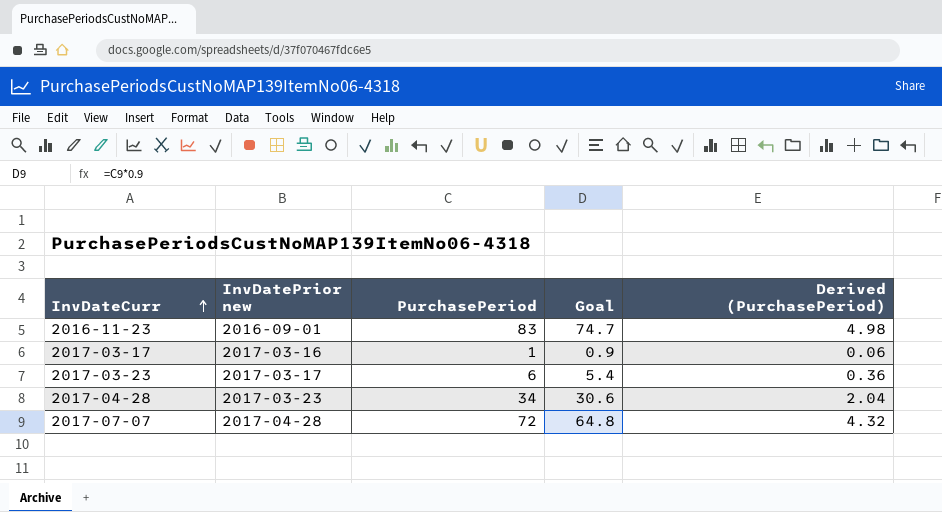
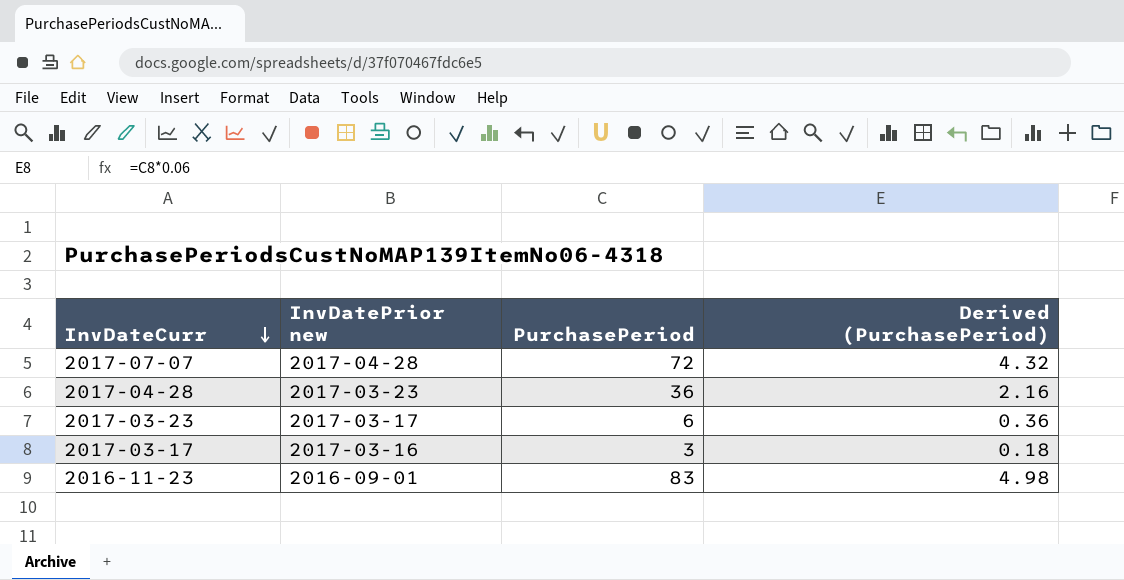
row order: InvDateCurr ascending -> InvDateCurr descending
column Goal | formula: [PurchasePeriod] * 0.9 -> none
2017-04-28 | PurchasePeriod: 34 -> 36
2017-04-28 | Derived (PurchasePeriod): 2.04 -> 2.16
2017-03-17 | PurchasePeriod: 1 -> 3
2017-03-17 | Derived (PurchasePeriod): 0.06 -> 0.18

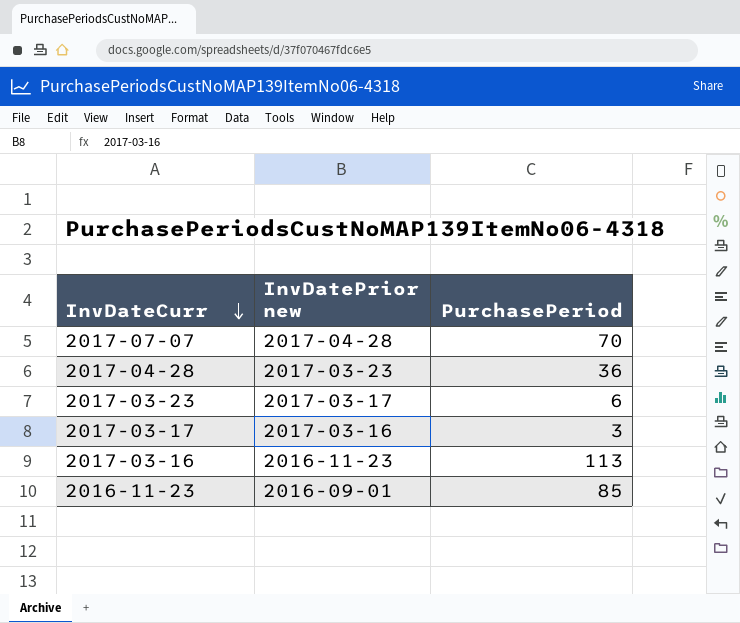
column Derived (PurchasePeriod) | formula: [PurchasePeriod] * 0.06 -> none
2017-07-07 | PurchasePeriod: 72 -> 70
row 2017-03-16: none -> 2016-11-23 | 113
2016-11-23 | PurchasePeriod: 83 -> 85

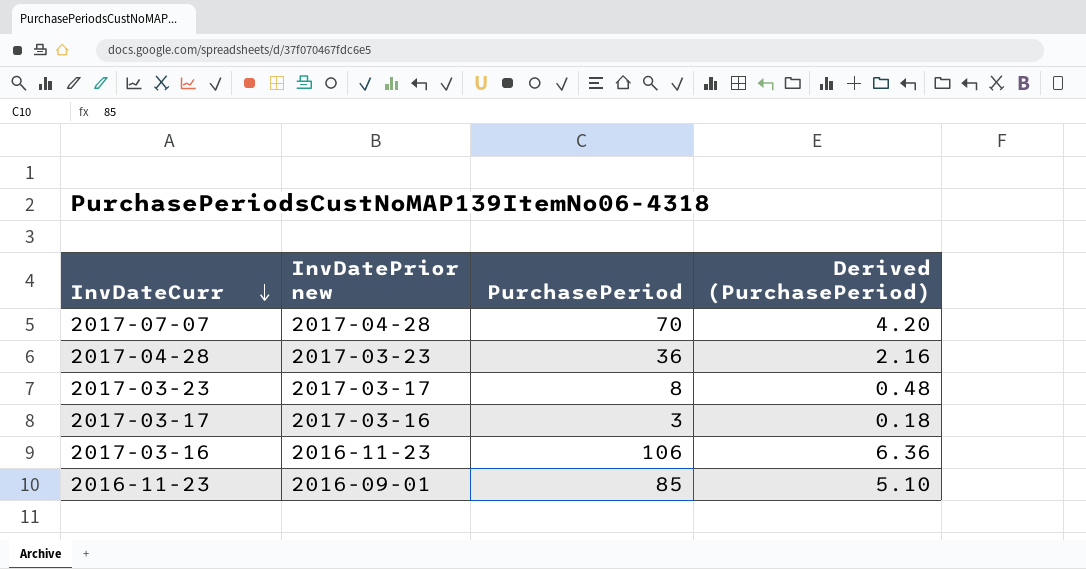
column Derived (PurchasePeriod) | formula: none -> [PurchasePeriod] * 0.06
2017-03-23 | PurchasePeriod: 6 -> 8
2017-03-16 | PurchasePeriod: 113 -> 106

